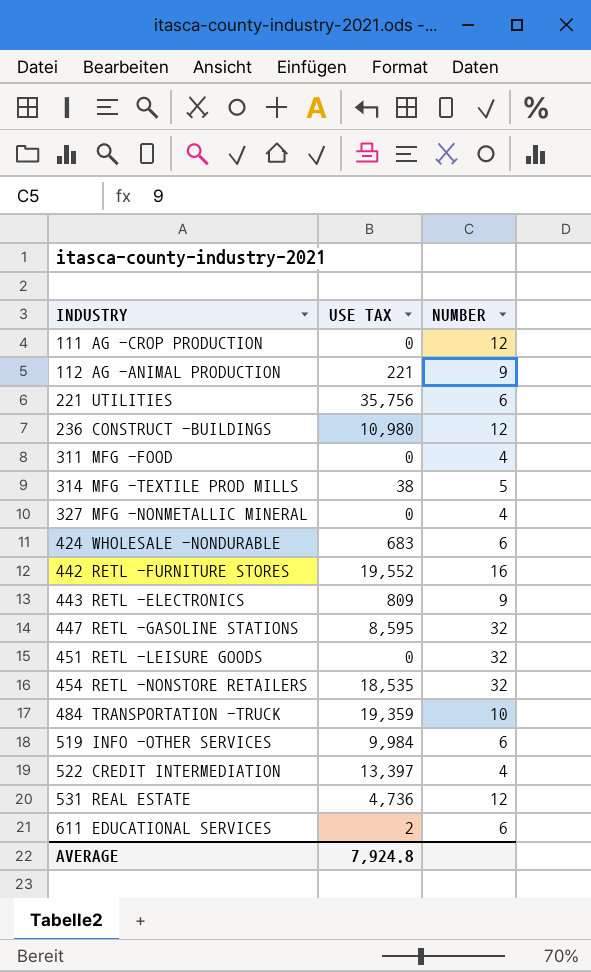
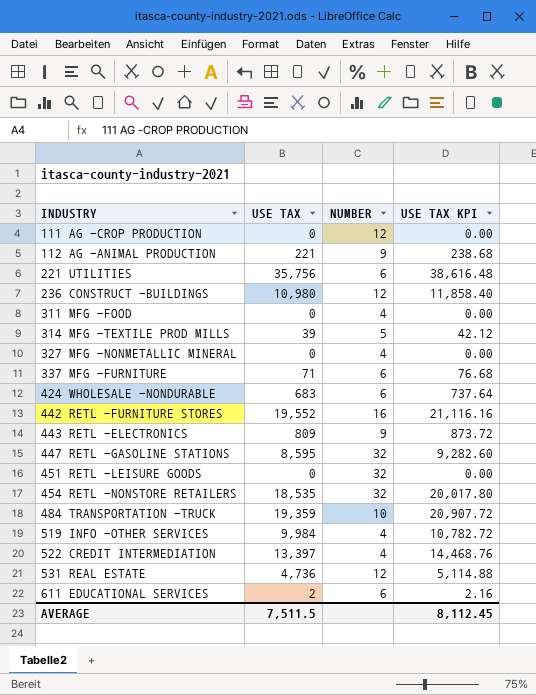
column USE TAX KPI | formula: none -> [USE TAX] * 1.08
314 MFG -TEXTILE PROD MILLS | USE TAX: 38 -> 39
row 337 MFG -FURNITURE: none -> 71 | 6 | 76.68
519 INFO -OTHER SERVICES | NUMBER: 6 -> 4
AVERAGE | USE TAX: 7,924.8 -> 7,511.5

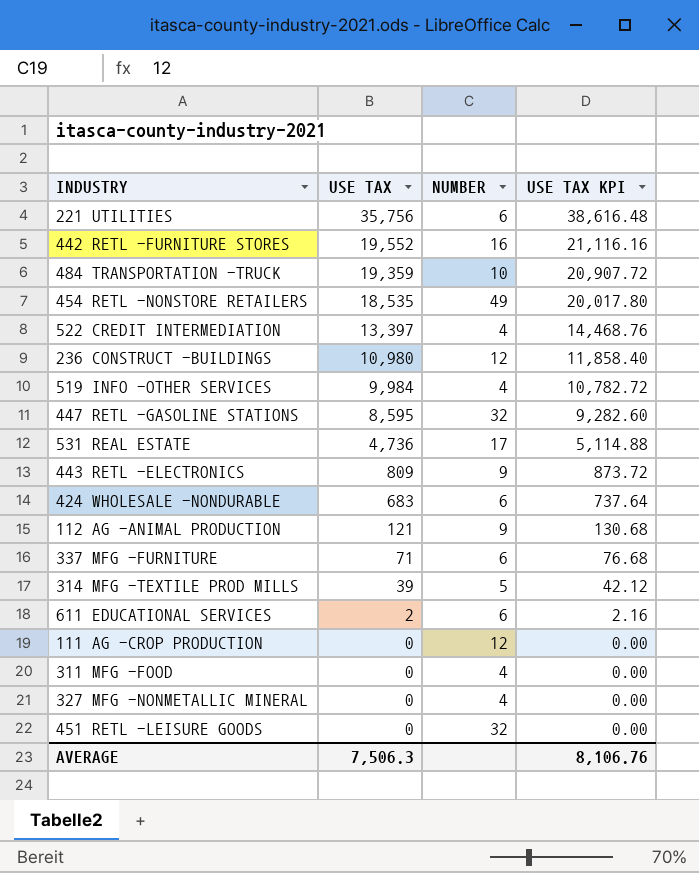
row order: INDUSTRY ascending -> USE TAX descending
454 RETL -NONSTORE RETAILERS | NUMBER: 32 -> 49
531 REAL ESTATE | NUMBER: 12 -> 17
112 AG -ANIMAL PRODUCTION | USE TAX: 221 -> 121
112 AG -ANIMAL PRODUCTION | USE TAX KPI: 238.68 -> 130.68
AVERAGE | USE TAX: 7,511.5 -> 7,506.3
AVERAGE | USE TAX KPI: 8,112.45 -> 8,106.76

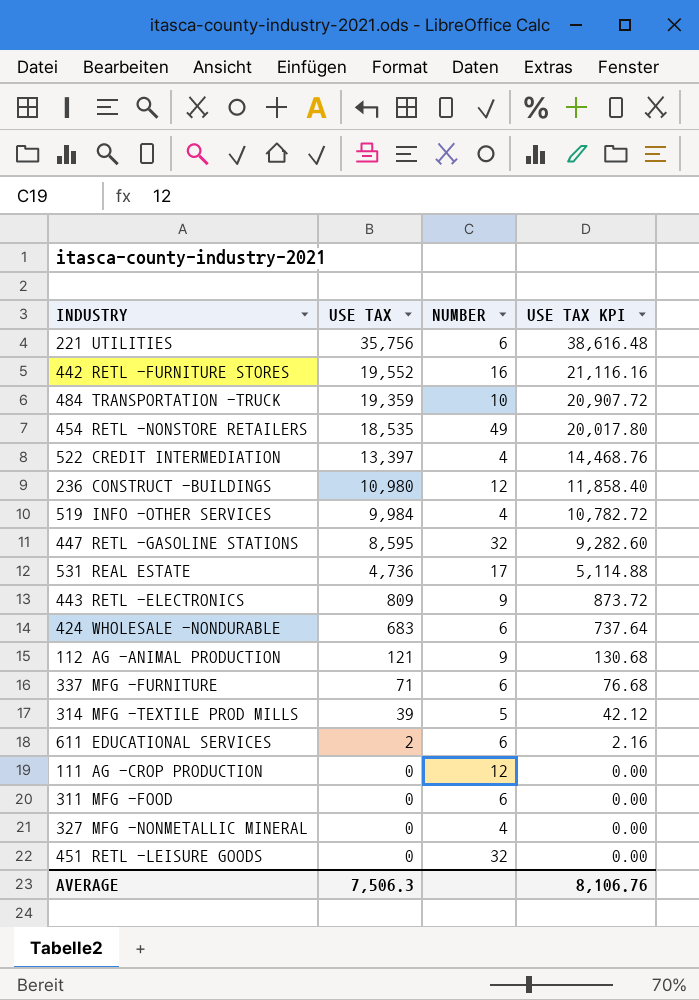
311 MFG -FOOD | NUMBER: 4 -> 6

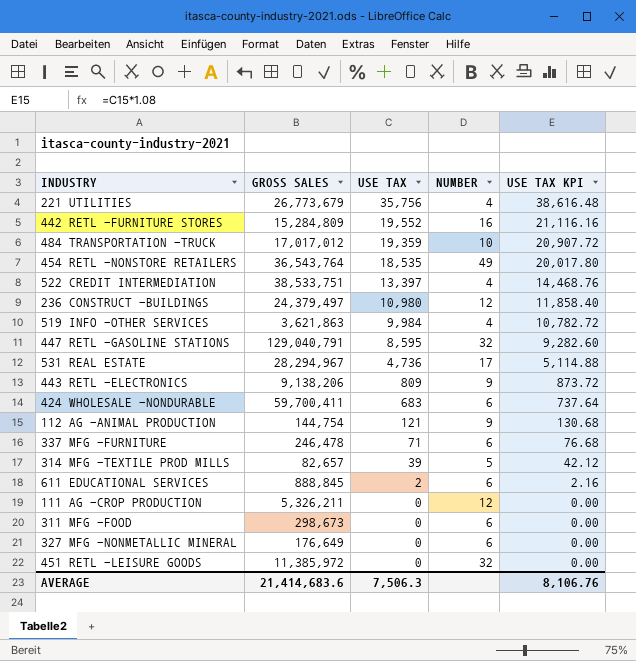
column GROSS SALES | position: none -> 2
221 UTILITIES | NUMBER: 6 -> 4
327 MFG -NONMETALLIC MINERAL | NUMBER: 4 -> 6

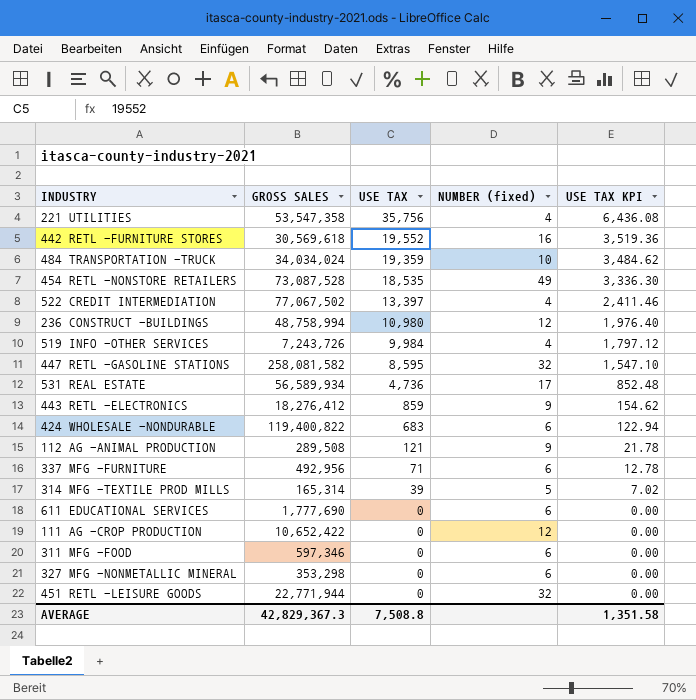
column name: NUMBER -> NUMBER (fixed)
column USE TAX KPI | formula: [USE TAX] * 1.08 -> [USE TAX] * 0.18
221 UTILITIES | GROSS SALES: 26,773,679 -> 53,547,358
442 RETL -FURNITURE STORES | GROSS SALES: 15,284,809 -> 30,569,618
484 TRANSPORTATION -TRUCK | GROSS SALES: 17,017,012 -> 34,034,024
454 RETL -NONSTORE RETAILERS | GROSS SALES: 36,543,764 -> 73,087,528
522 CREDIT INTERMEDIATION | GROSS SALES: 38,533,751 -> 77,067,502
236 CONSTRUCT -BUILDINGS | GROSS SALES: 24,379,497 -> 48,758,994
519 INFO -OTHER SERVICES | GROSS SALES: 3,621,863 -> 7,243,726
447 RETL -GASOLINE STATIONS | GROSS SALES: 129,040,791 -> 258,081,582
531 REAL ESTATE | GROSS SALES: 28,294,967 -> 56,589,934
443 RETL -ELECTRONICS | GROSS SALES: 9,138,206 -> 18,276,412
443 RETL -ELECTRONICS | USE TAX: 809 -> 859
424 WHOLESALE -NONDURABLE | GROSS SALES: 59,700,411 -> 119,400,822
112 AG -ANIMAL PRODUCTION | GROSS SALES: 144,754 -> 289,508
337 MFG -FURNITURE | GROSS SALES: 246,478 -> 492,956
314 MFG -TEXTILE PROD MILLS | GROSS SALES: 82,657 -> 165,314
611 EDUCATIONAL SERVICES | GROSS SALES: 888,845 -> 1,777,690
611 EDUCATIONAL SERVICES | USE TAX: 2 -> 0
111 AG -CROP PRODUCTION | GROSS SALES: 5,326,211 -> 10,652,422
311 MFG -FOOD | GROSS SALES: 298,673 -> 597,346
327 MFG -NONMETALLIC MINERAL | GROSS SALES: 176,649 -> 353,298
451 RETL -LEISURE GOODS | GROSS SALES: 11,385,972 -> 22,771,944
AVERAGE | GROSS SALES: 21,414,683.6 -> 42,829,367.3
AVERAGE | USE TAX: 7,506.3 -> 7,508.8
AVERAGE | USE TAX KPI: 8,106.76 -> 1,351.58

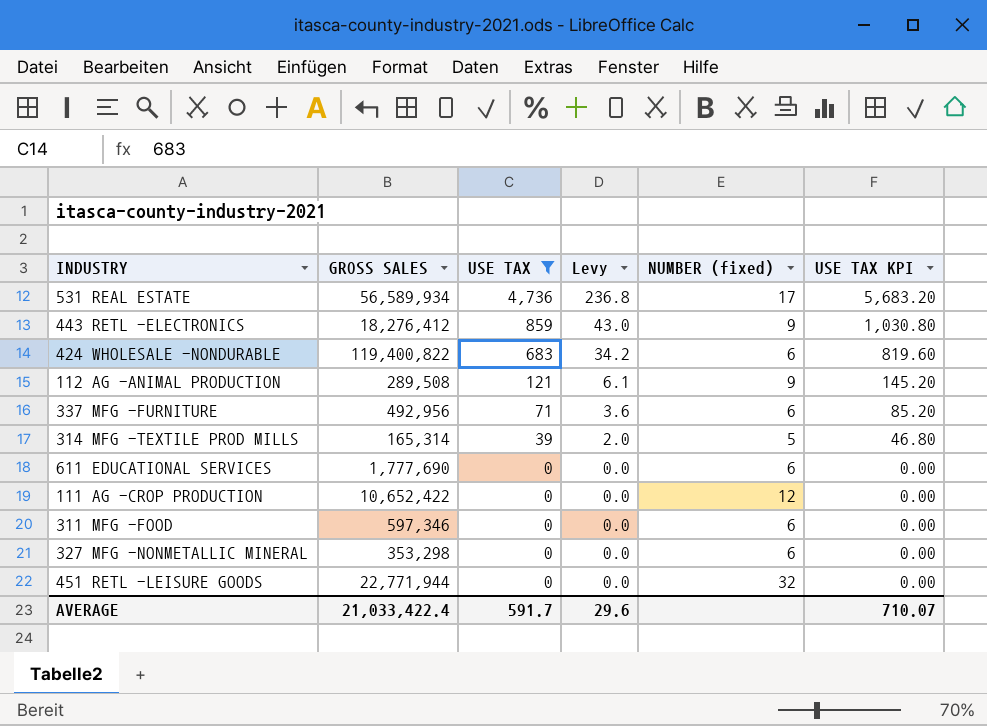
filter: none -> USE TAX <= 4,736
column Levy | formula: none -> [USE TAX] * 0.05
column USE TAX KPI | formula: [USE TAX] * 0.18 -> [USE TAX] * 1.2
AVERAGE | GROSS SALES: 42,829,367.3 -> 21,033,422.4
AVERAGE | USE TAX: 7,508.8 -> 591.7
AVERAGE | USE TAX KPI: 1,351.58 -> 710.07

